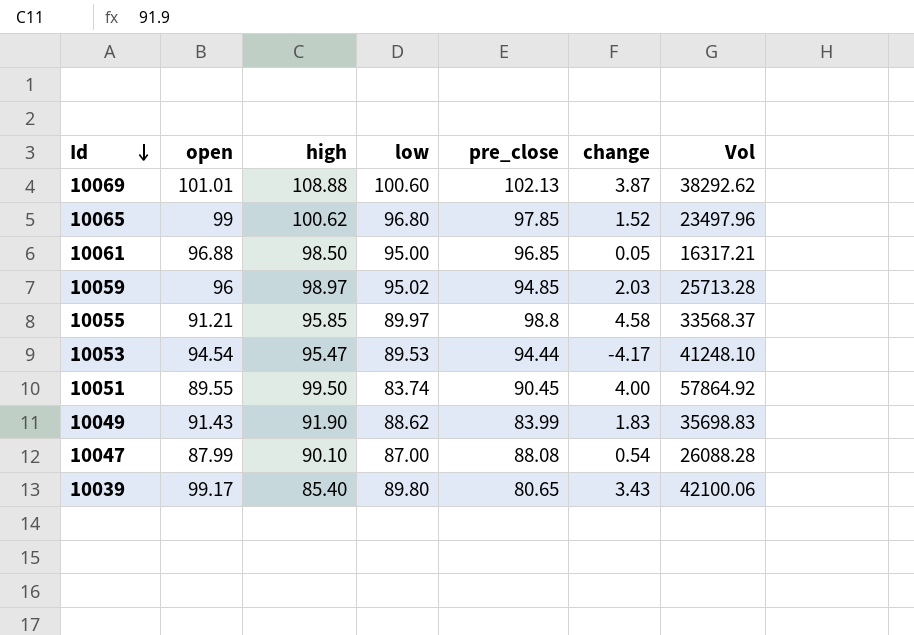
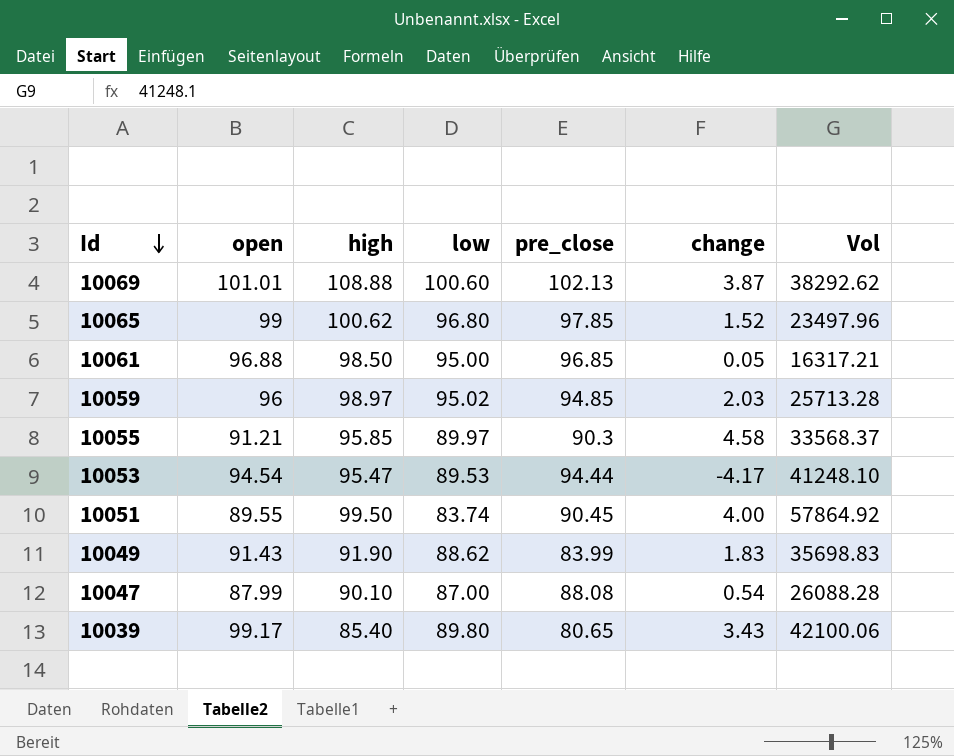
10055 | pre_close: 98.8 -> 90.3

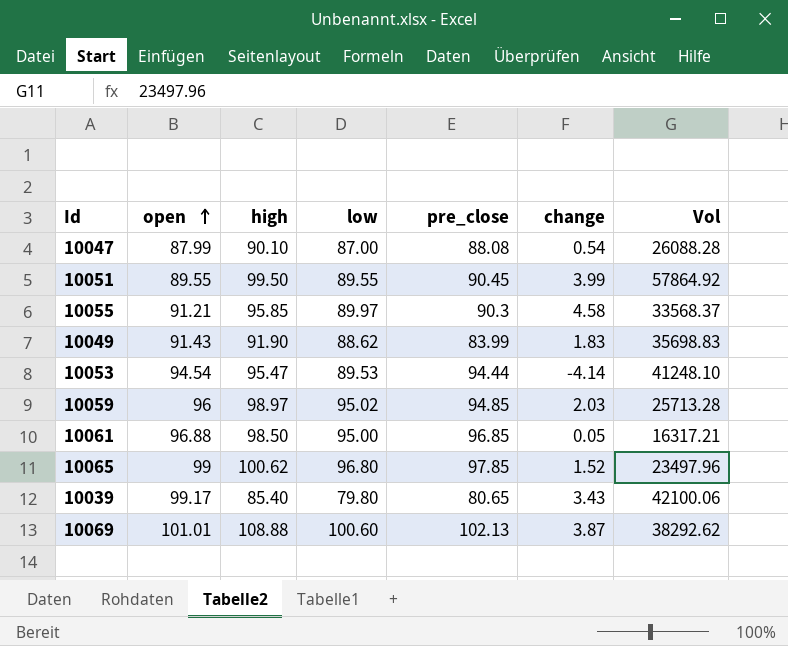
row order: Id descending -> open ascending
10051 | low: 83.74 -> 89.55
10051 | change: 4.00 -> 3.99
10053 | change: -4.17 -> -4.14
10039 | low: 89.80 -> 79.80

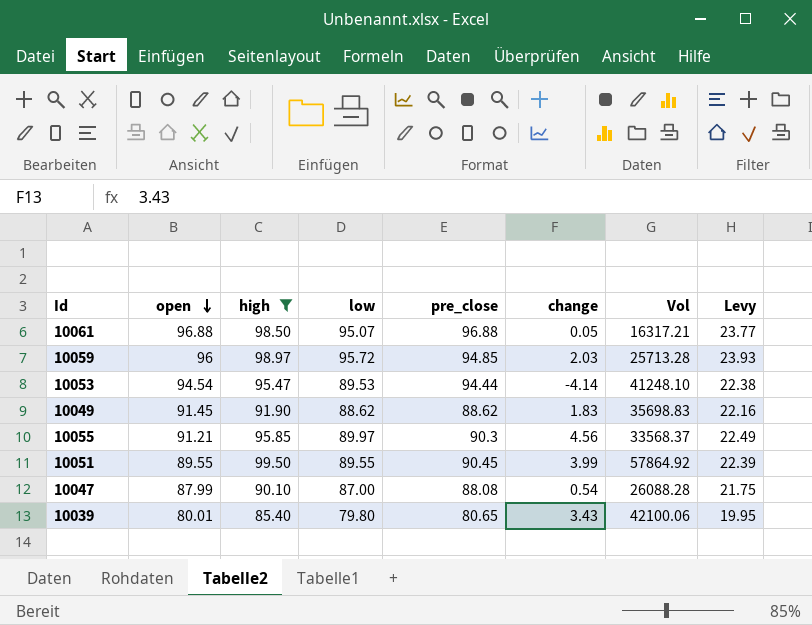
filter: none -> high <= 99.50
row order: open ascending -> open descending
column Levy | formula: none -> [low] * 0.25
10061 | low: 95.00 -> 95.07
10061 | pre_close: 96.85 -> 96.88
10059 | low: 95.02 -> 95.72
10049 | open: 91.43 -> 91.45
10049 | pre_close: 83.99 -> 88.62
10055 | change: 4.58 -> 4.56
10039 | open: 99.17 -> 80.01

